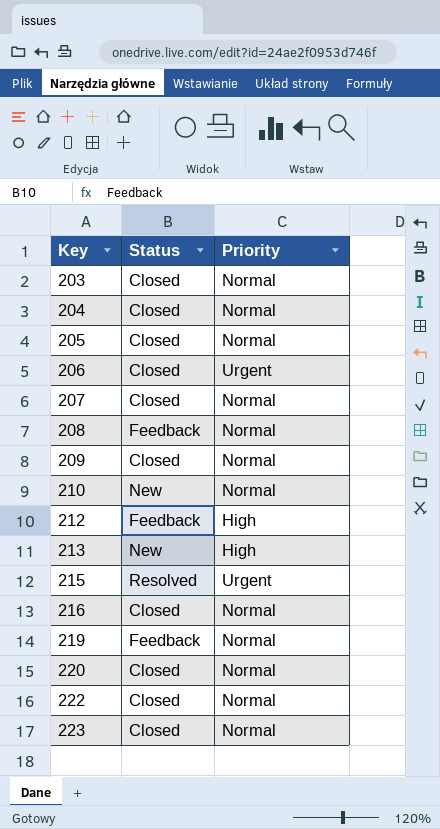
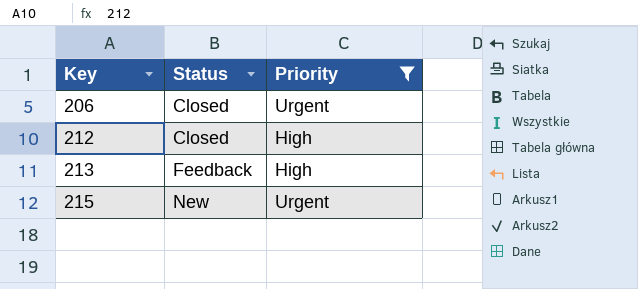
filter: none -> Priority != Normal
212 | Status: Feedback -> Closed
213 | Status: New -> Feedback
215 | Status: Resolved -> New

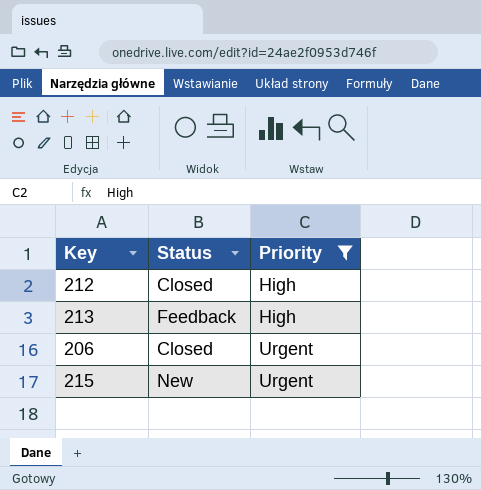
row order: Key ascending -> Priority ascending

